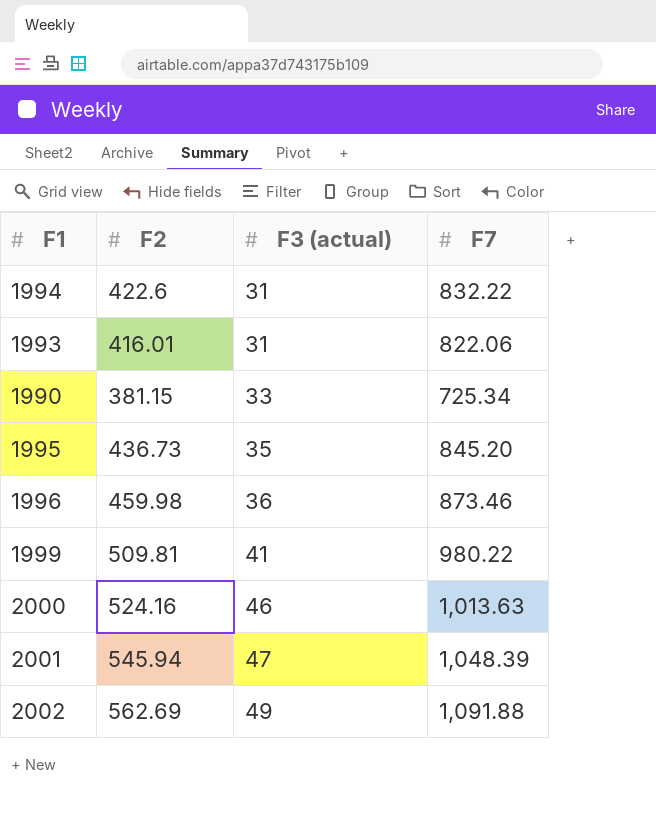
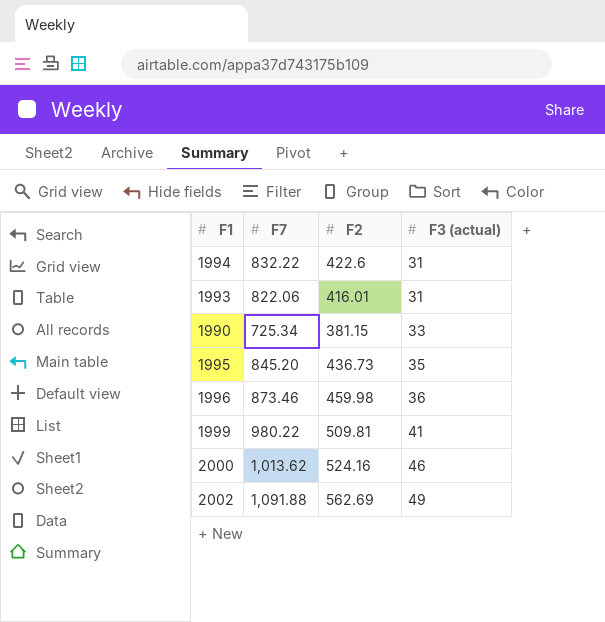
column F7 | position: 4 -> 2
row 2001: 545.94 | 47 | 1,048.39 -> none
2000 | F7: 1,013.63 -> 1,013.62

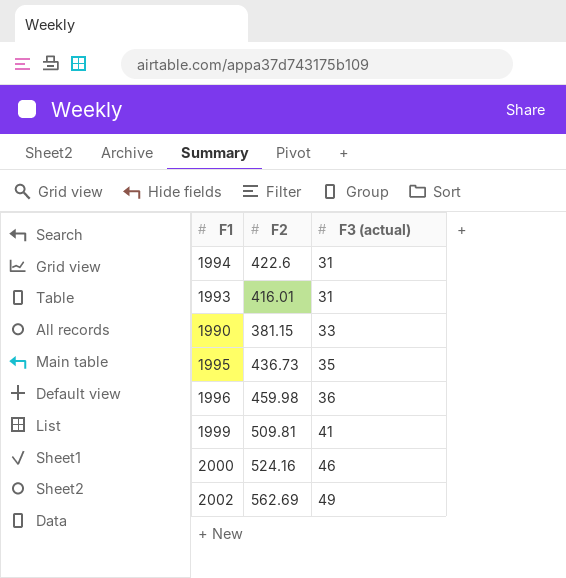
column F7 | position: 2 -> none

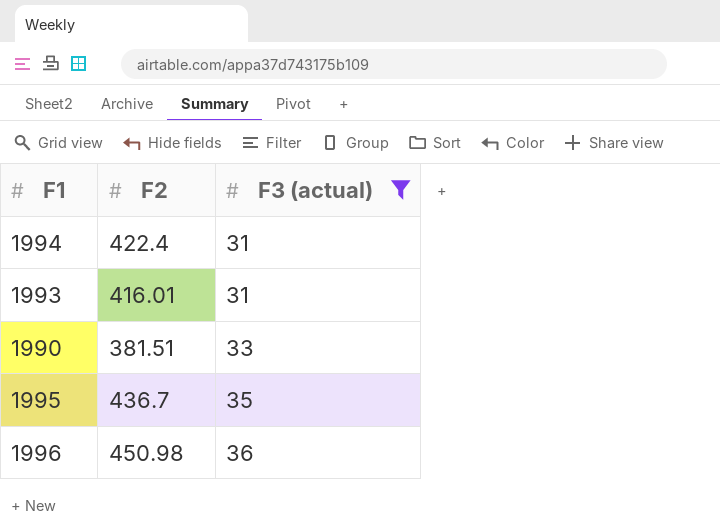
filter: none -> F3 (actual) <= 36
1994 | F2: 422.6 -> 422.4
1990 | F2: 381.15 -> 381.51
1995 | F2: 436.73 -> 436.7
1996 | F2: 459.98 -> 450.98

